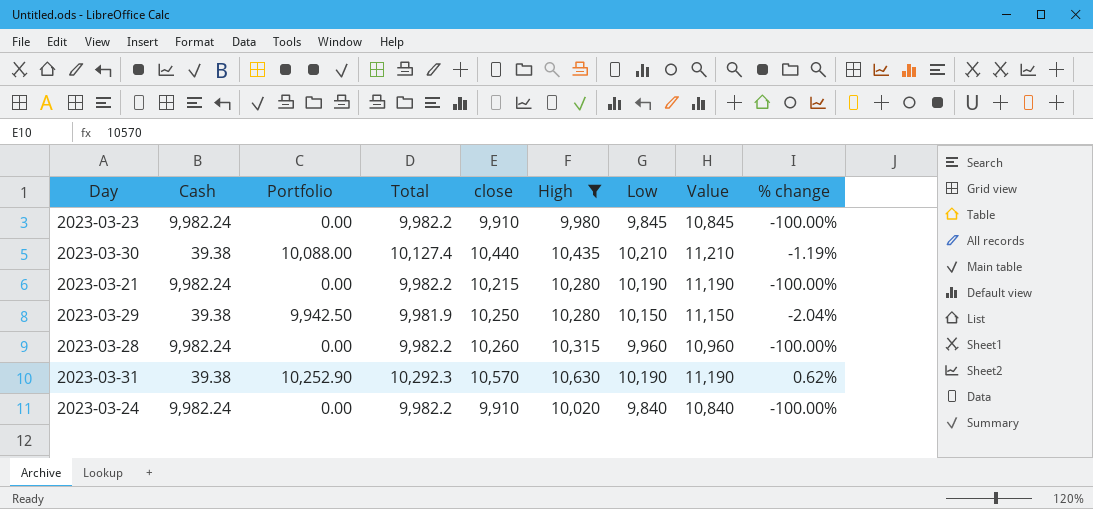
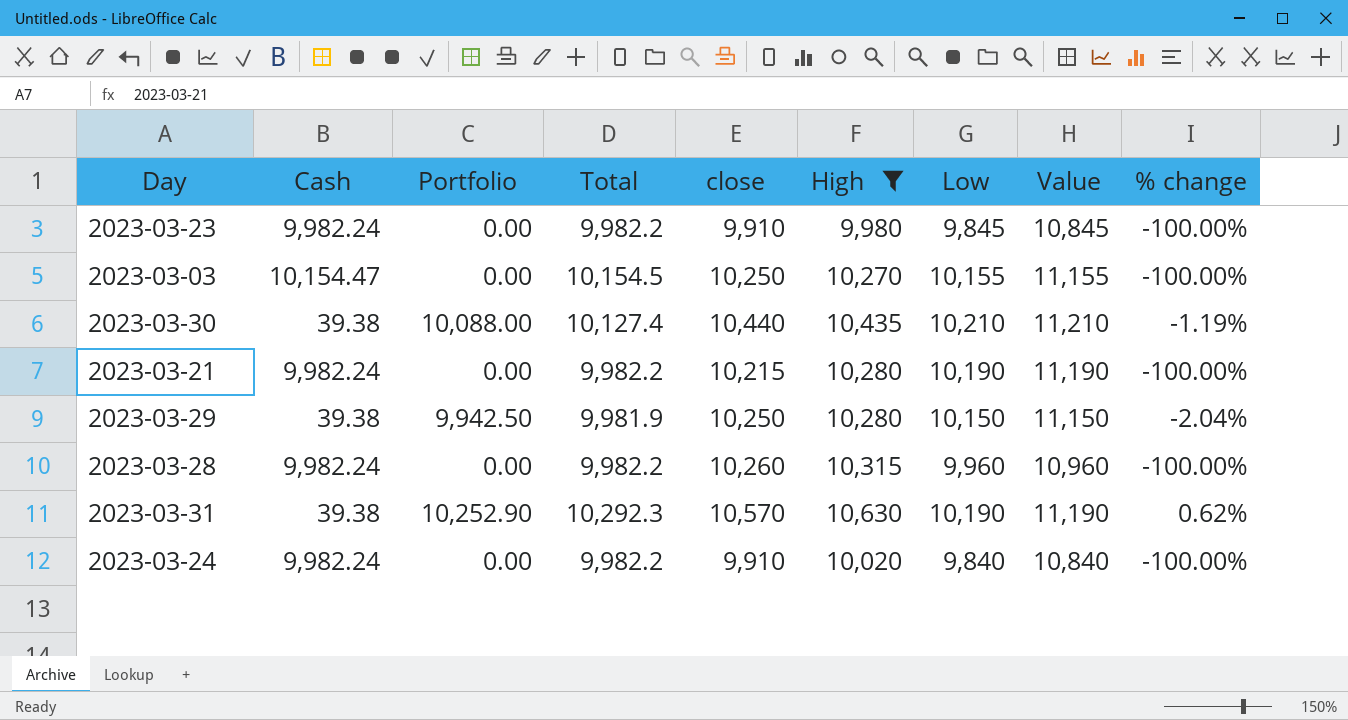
row 2023-03-03: none -> 10,154.47 | 0.00 | 10,154.5 | 10,250 | 10,270 | 10,155 | 11,155 | -100.00%

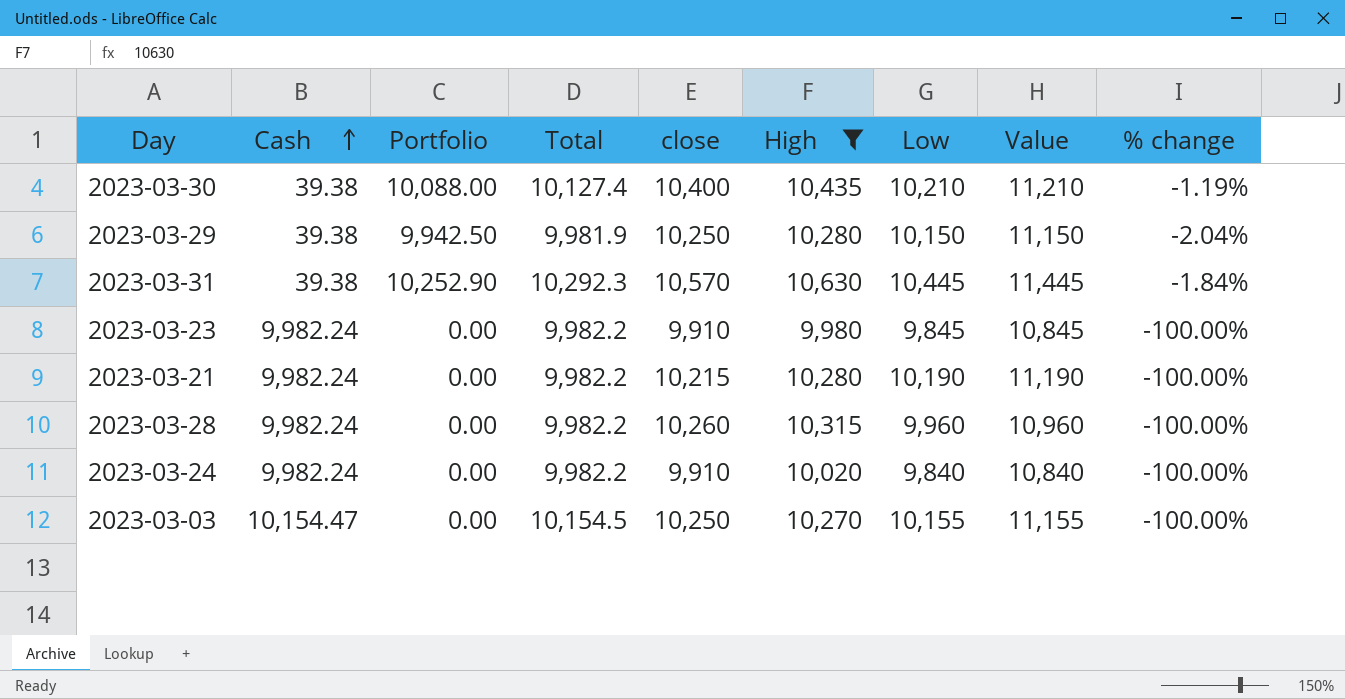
row order: none -> Cash ascending
2023-03-30 | close: 10,440 -> 10,400
2023-03-31 | Low: 10,190 -> 10,445
2023-03-31 | Value: 11,190 -> 11,445
2023-03-31 | % change: 0.62% -> -1.84%

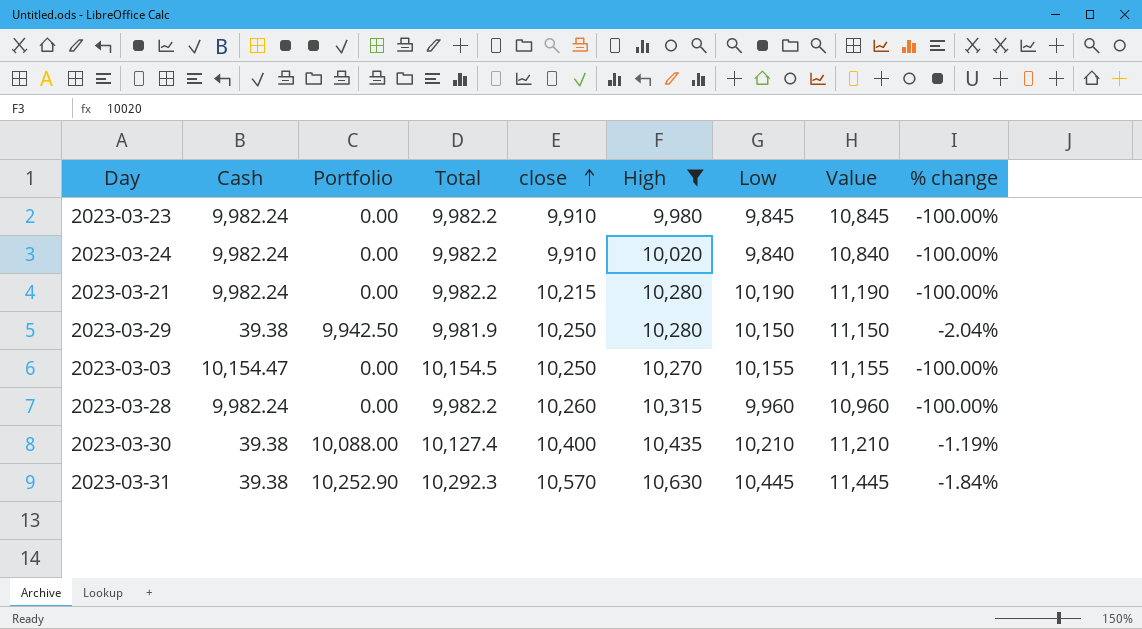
row order: Cash ascending -> close ascending

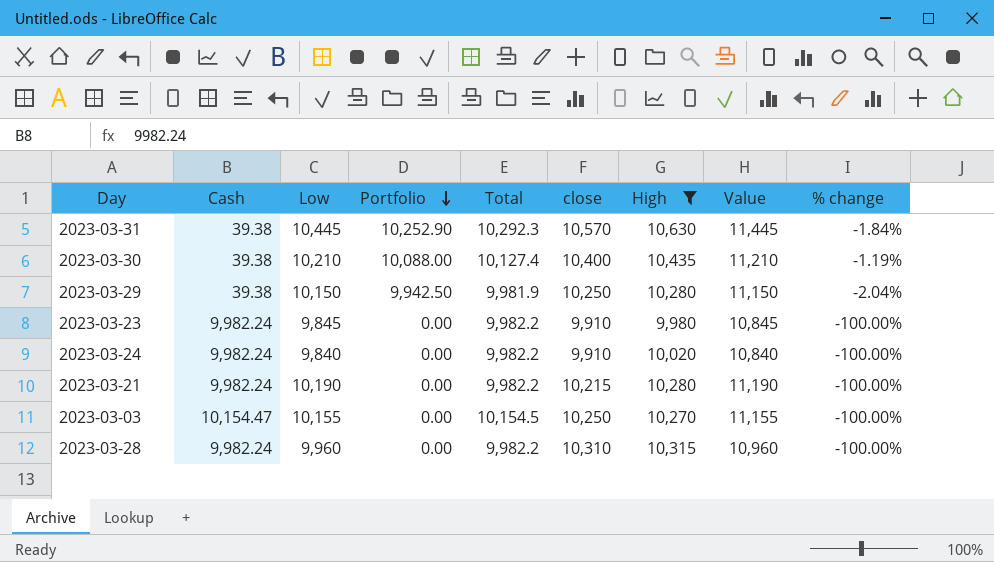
row order: close ascending -> Portfolio descending
column Low | position: 7 -> 3
2023-03-28 | close: 10,260 -> 10,310

